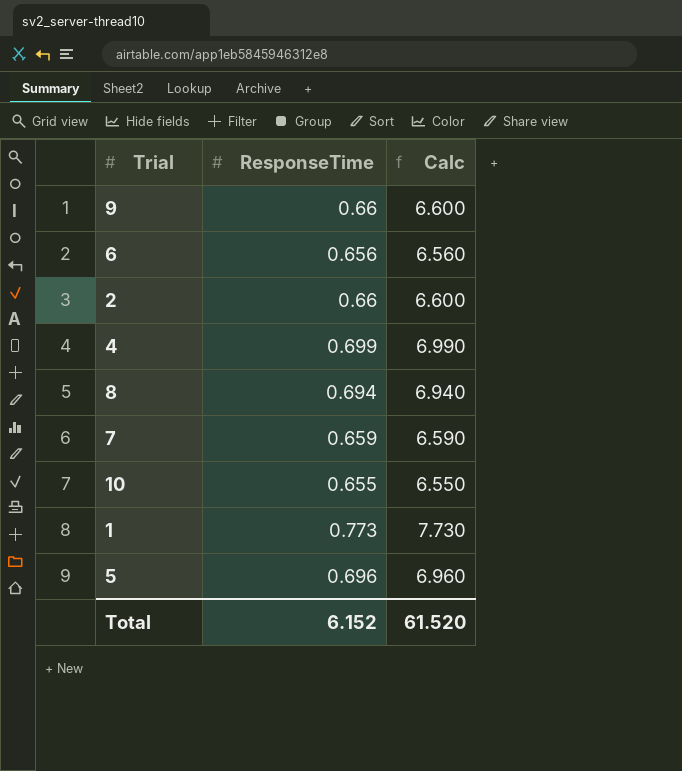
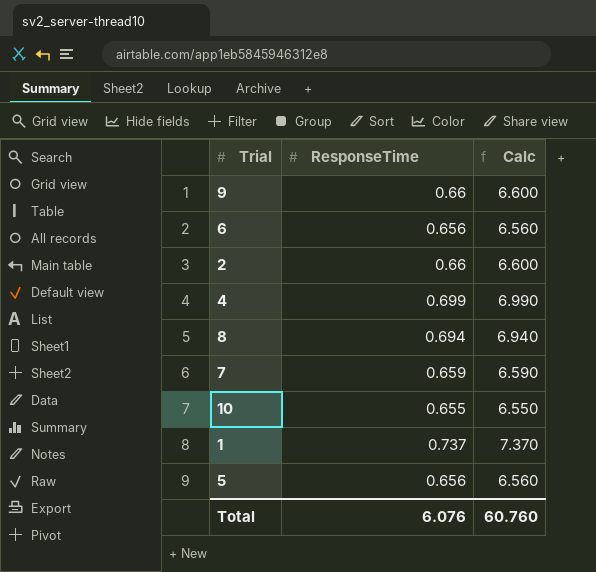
1 | ResponseTime: 0.773 -> 0.737
1 | Calc: 7.730 -> 7.370
5 | ResponseTime: 0.696 -> 0.656
5 | Calc: 6.960 -> 6.560
Total | ResponseTime: 6.152 -> 6.076
Total | Calc: 61.520 -> 60.760

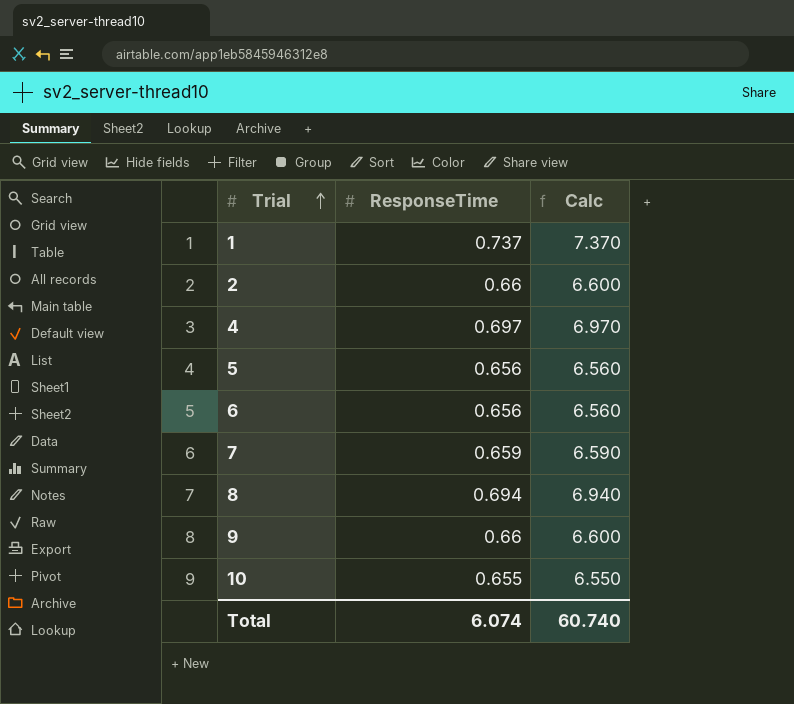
row order: none -> Trial ascending
4 | ResponseTime: 0.699 -> 0.697
4 | Calc: 6.990 -> 6.970
Total | ResponseTime: 6.076 -> 6.074
Total | Calc: 60.760 -> 60.740

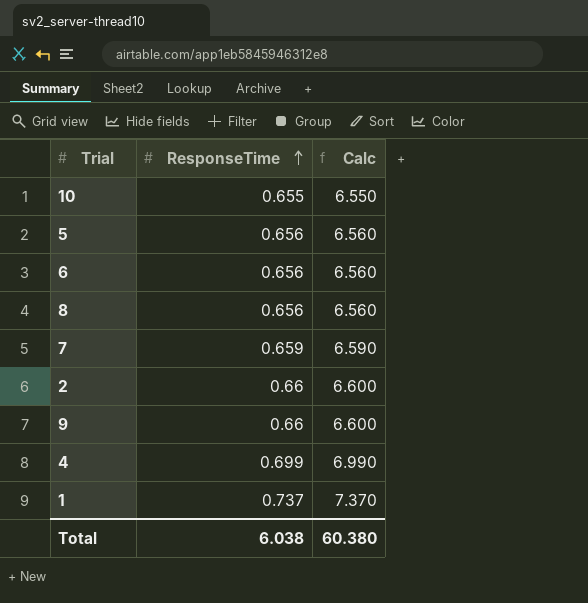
row order: Trial ascending -> ResponseTime ascending
8 | ResponseTime: 0.694 -> 0.656
8 | Calc: 6.940 -> 6.560
4 | ResponseTime: 0.697 -> 0.699
4 | Calc: 6.970 -> 6.990
Total | ResponseTime: 6.074 -> 6.038
Total | Calc: 60.740 -> 60.380

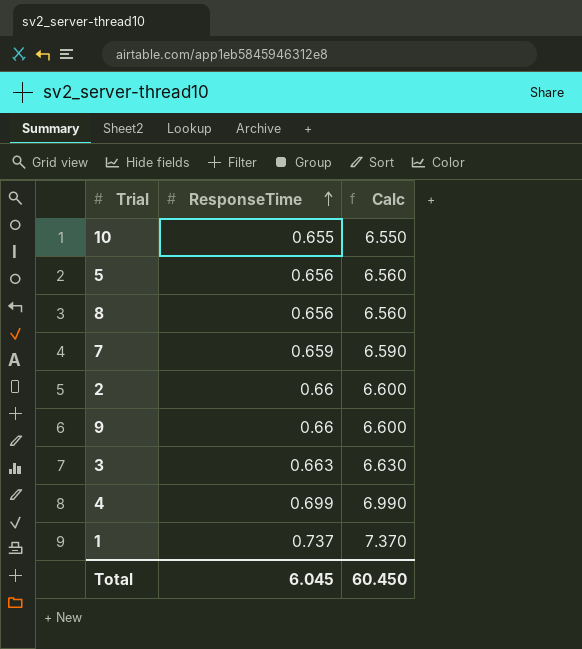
row 6: 0.656 | 6.560 -> none
row 3: none -> 0.663 | 6.630
Total | ResponseTime: 6.038 -> 6.045
Total | Calc: 60.380 -> 60.450

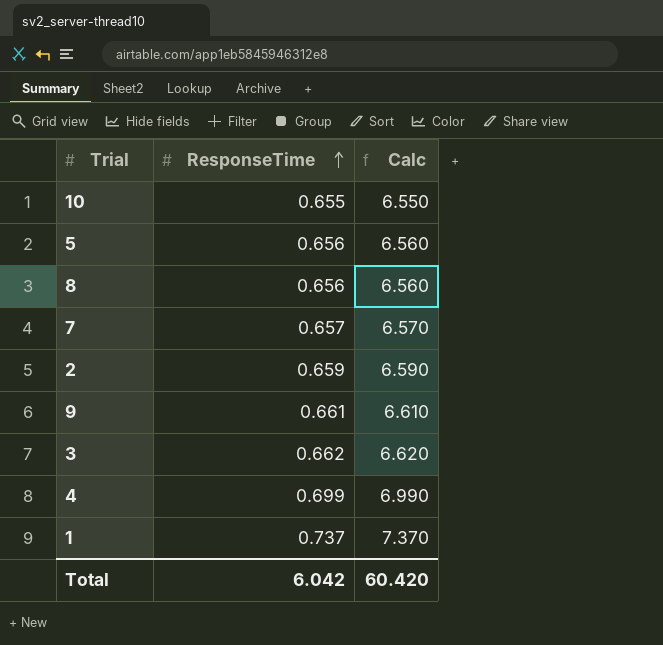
7 | ResponseTime: 0.659 -> 0.657
7 | Calc: 6.590 -> 6.570
2 | ResponseTime: 0.66 -> 0.659
2 | Calc: 6.600 -> 6.590
9 | ResponseTime: 0.66 -> 0.661
9 | Calc: 6.600 -> 6.610
3 | ResponseTime: 0.663 -> 0.662
3 | Calc: 6.630 -> 6.620
Total | ResponseTime: 6.045 -> 6.042
Total | Calc: 60.450 -> 60.420

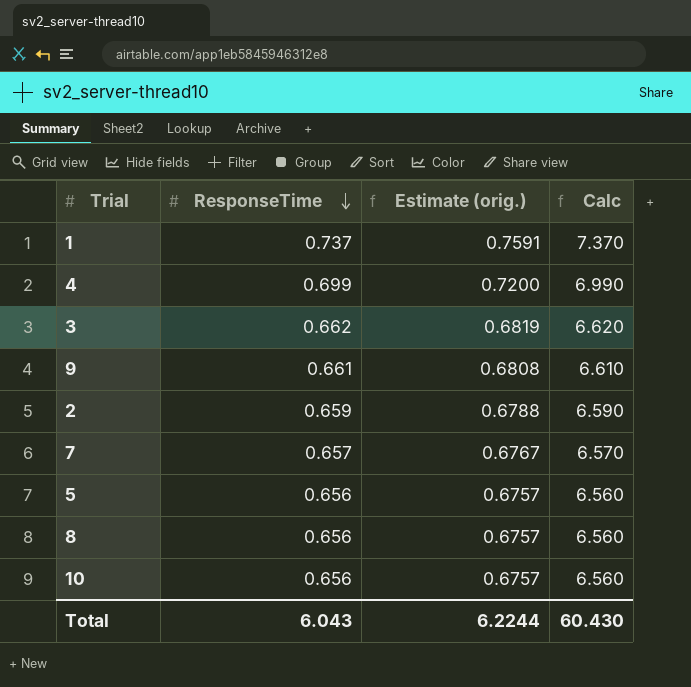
row order: ResponseTime ascending -> ResponseTime descending
column Estimate (orig.) | formula: none -> [ResponseTime] * 1.03
10 | ResponseTime: 0.655 -> 0.656
10 | Calc: 6.550 -> 6.560
Total | ResponseTime: 6.042 -> 6.043
Total | Calc: 60.420 -> 60.430

